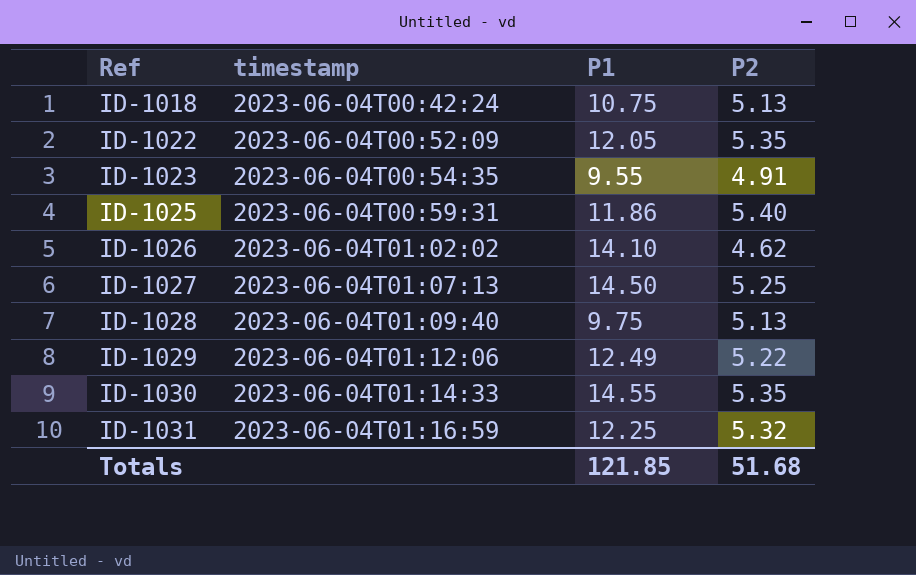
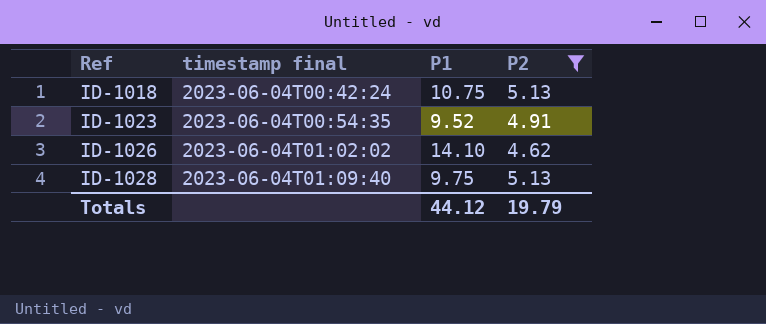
filter: none -> P2 <= 5.13
column name: timestamp -> timestamp final
ID-1023 | P1: 9.55 -> 9.52
Totals | P1: 121.85 -> 44.12
Totals | P2: 51.68 -> 19.79

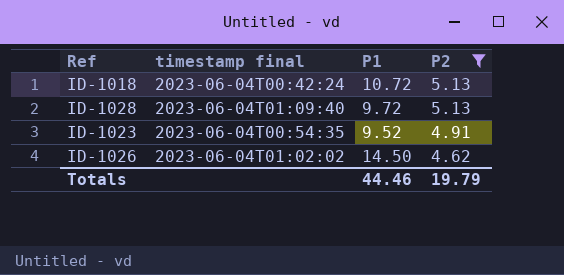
row order: Ref ascending -> P2 descending
ID-1018 | P1: 10.75 -> 10.72
ID-1028 | P1: 9.75 -> 9.72
ID-1026 | P1: 14.10 -> 14.50
Totals | P1: 44.12 -> 44.46

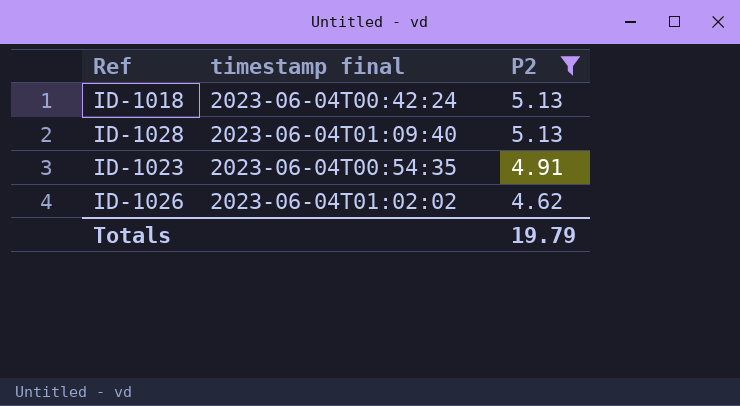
column P1 | position: 3 -> none

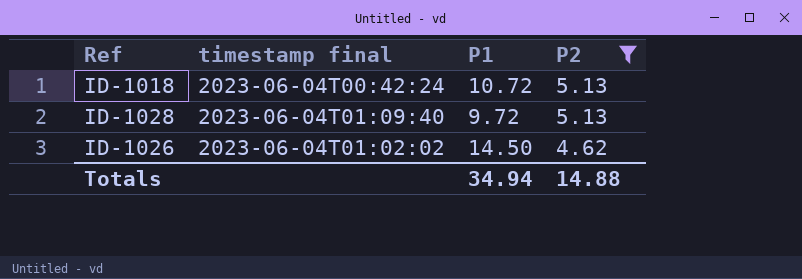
column P1 | position: none -> 3
row ID-1023: 2023-06-04T00:54:35 | 4.91 -> none
Totals | P2: 19.79 -> 14.88

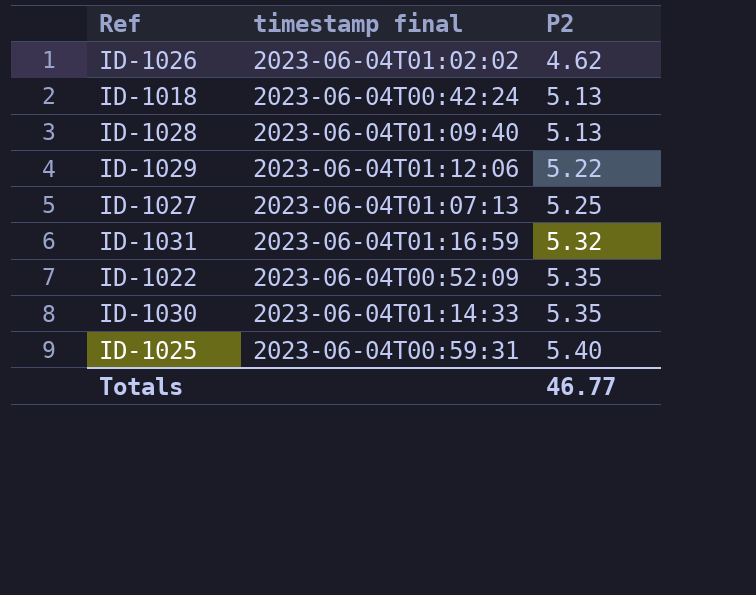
filter: P2 <= 5.13 -> none
row order: P2 descending -> P2 ascending
column P1 | position: 3 -> none
Totals | P2: 14.88 -> 46.77

